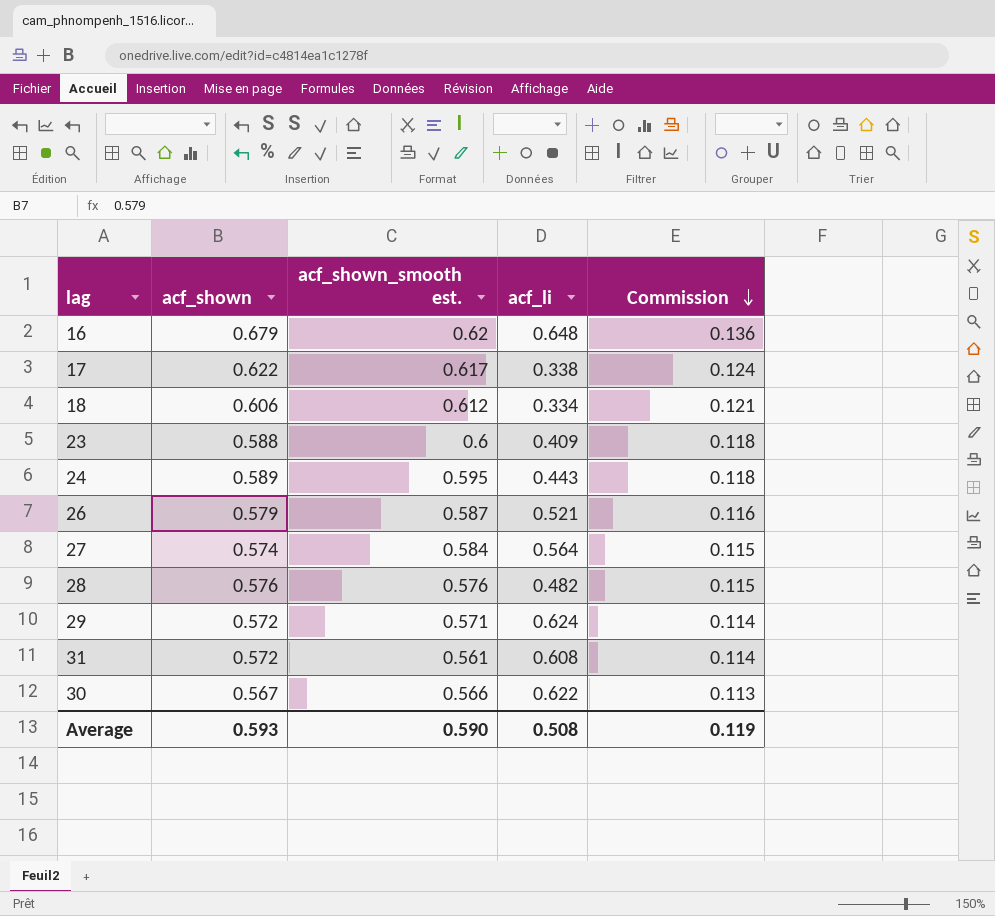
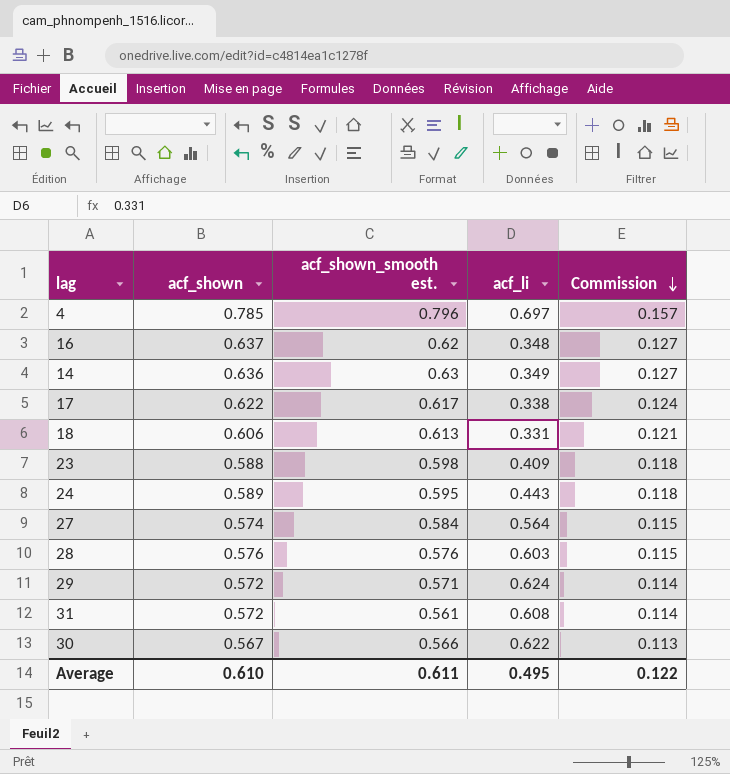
row 26: 0.579 | 0.587 | 0.521 | 0.116 -> none
row 4: none -> 0.785 | 0.796 | 0.697 | 0.157
16 | acf_shown: 0.679 -> 0.637
16 | acf_li: 0.648 -> 0.348
16 | Commission: 0.136 -> 0.127
row 14: none -> 0.636 | 0.63 | 0.349 | 0.127
18 | acf_shown_smooth est.: 0.612 -> 0.613
18 | acf_li: 0.334 -> 0.331
23 | acf_shown_smooth est.: 0.6 -> 0.598
28 | acf_li: 0.482 -> 0.603
Average | acf_shown: 0.593 -> 0.610
Average | acf_shown_smooth est.: 0.590 -> 0.611
Average | acf_li: 0.508 -> 0.495
Average | Commission: 0.119 -> 0.122

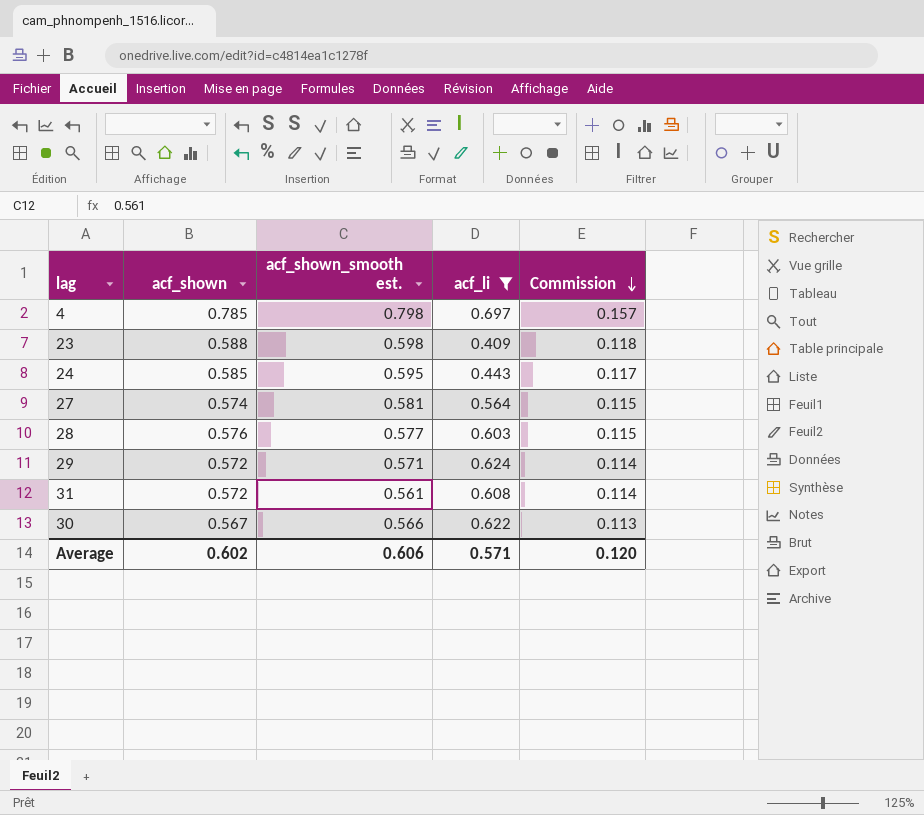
filter: none -> acf_li >= 0.409
4 | acf_shown_smooth est.: 0.796 -> 0.798
24 | acf_shown: 0.589 -> 0.585
24 | Commission: 0.118 -> 0.117
27 | acf_shown_smooth est.: 0.584 -> 0.581
28 | acf_shown_smooth est.: 0.576 -> 0.577
Average | acf_shown: 0.610 -> 0.602
Average | acf_shown_smooth est.: 0.611 -> 0.606
Average | acf_li: 0.495 -> 0.571
Average | Commission: 0.122 -> 0.120

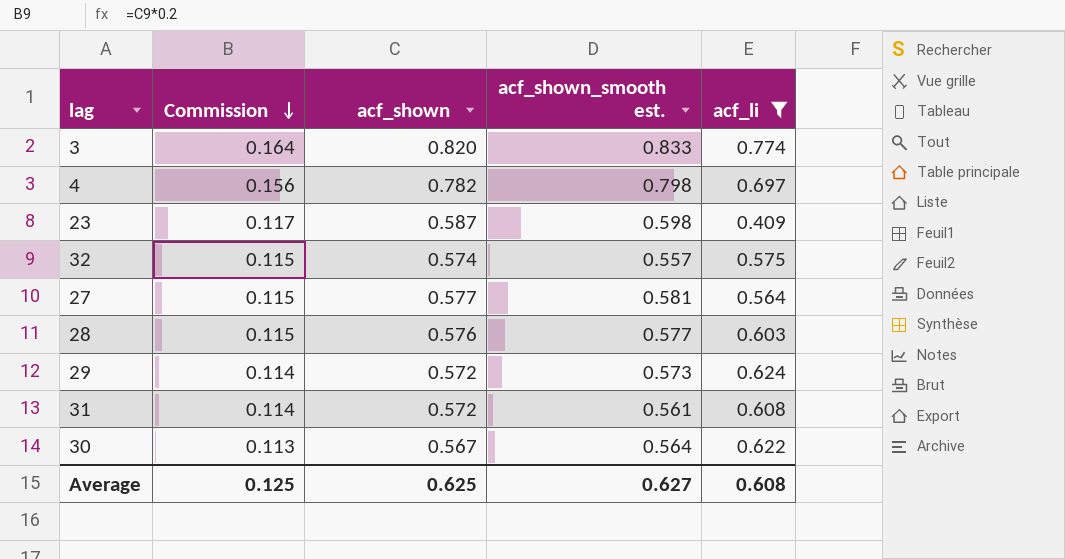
column Commission | position: 5 -> 2
row 24: 0.585 | 0.595 | 0.443 | 0.117 -> none
row 3: none -> 0.164 | 0.820 | 0.833 | 0.774
4 | Commission: 0.157 -> 0.156
4 | acf_shown: 0.785 -> 0.782
23 | Commission: 0.118 -> 0.117
23 | acf_shown: 0.588 -> 0.587
row 32: none -> 0.115 | 0.574 | 0.557 | 0.575
27 | acf_shown: 0.574 -> 0.577
29 | acf_shown_smooth est.: 0.571 -> 0.573
30 | acf_shown_smooth est.: 0.566 -> 0.564
Average | Commission: 0.120 -> 0.125
Average | acf_shown: 0.602 -> 0.625
Average | acf_shown_smooth est.: 0.606 -> 0.627
Average | acf_li: 0.571 -> 0.608

